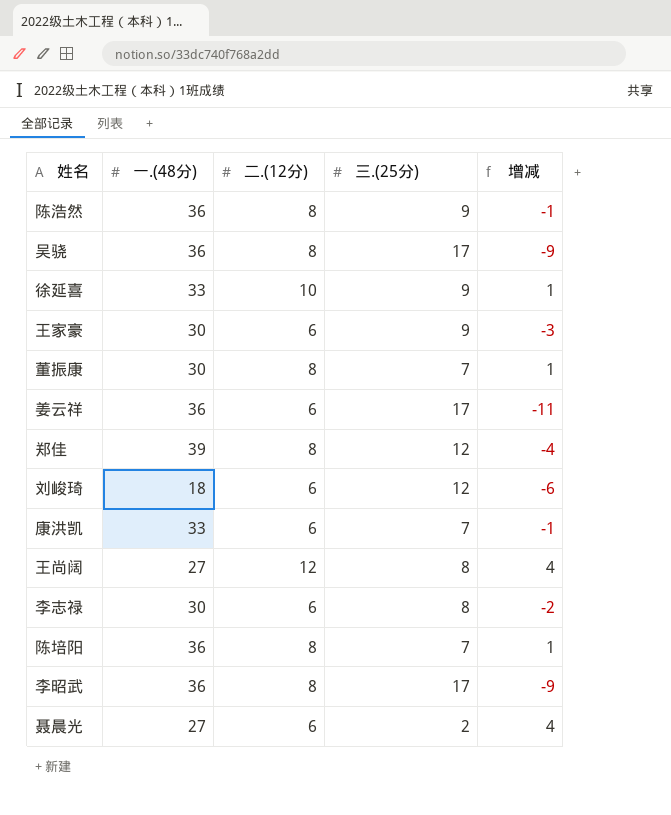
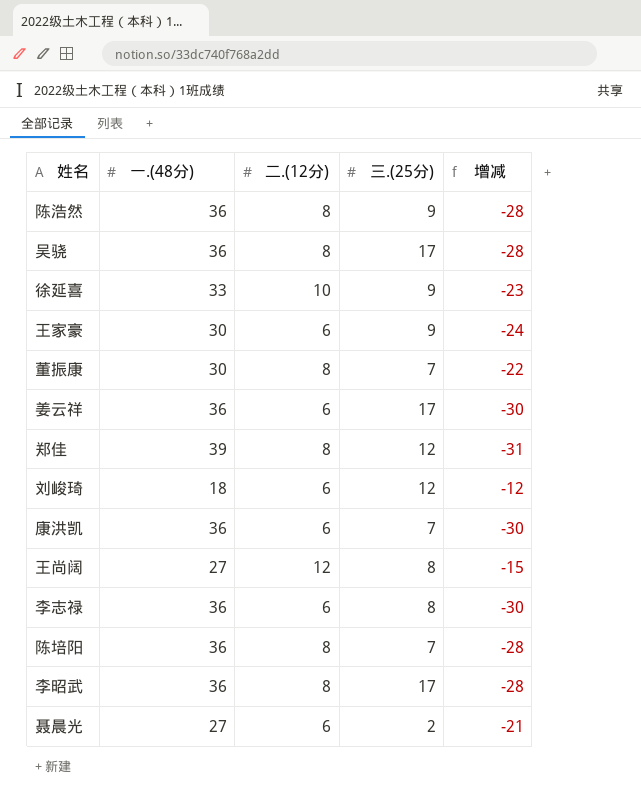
column 增减 | formula: [二.(12分)] - [三.(25分)] -> [二.(12分)] - [一.(48分)]
康洪凯 | 一.(48分): 33 -> 36
李志禄 | 一.(48分): 30 -> 36

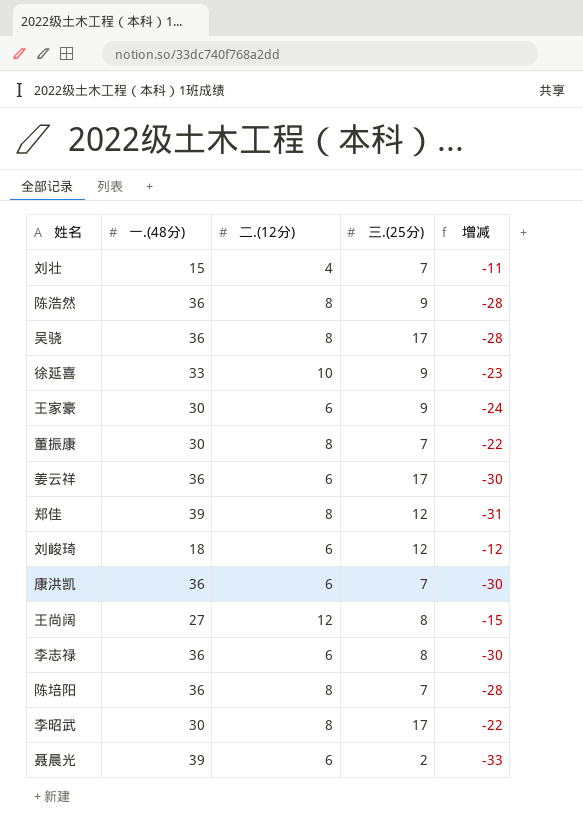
row 刘壮: none -> 15 | 4 | 7 | -11
李昭武 | 一.(48分): 36 -> 30
李昭武 | 增减: -28 -> -22
聂晨光 | 一.(48分): 27 -> 39
聂晨光 | 增减: -21 -> -33

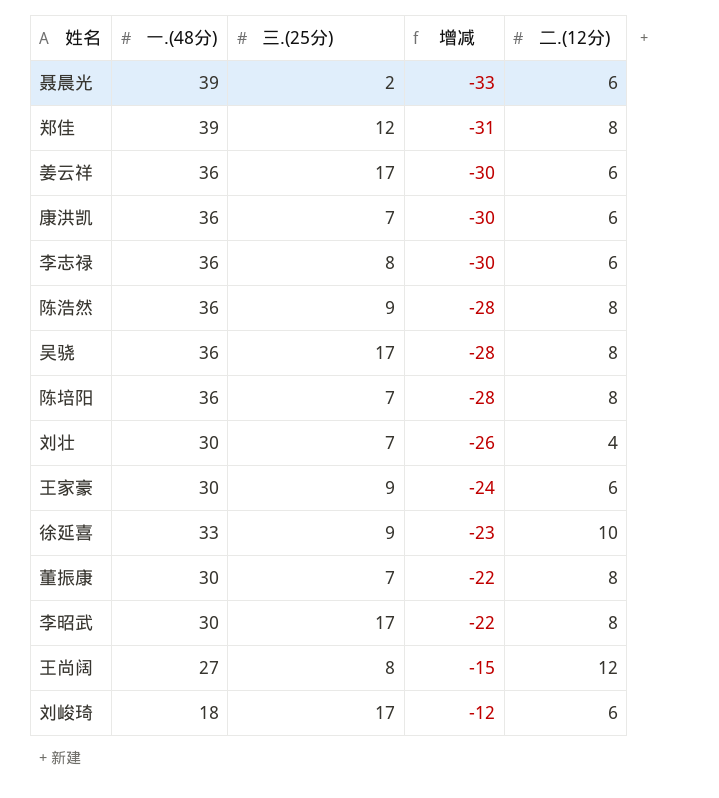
row order: none -> 增减 ascending
column 二.(12分) | position: 3 -> 5
刘壮 | 一.(48分): 15 -> 30
刘壮 | 增减: -11 -> -26
刘峻琦 | 三.(25分): 12 -> 17

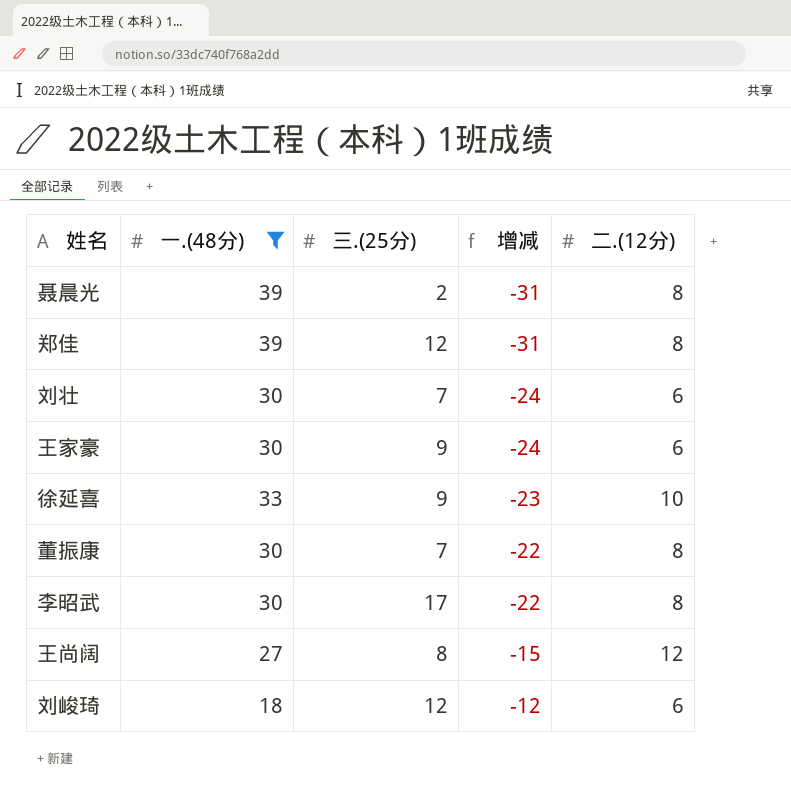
filter: none -> 一.(48分) != 36
聂晨光 | 增减: -33 -> -31
聂晨光 | 二.(12分): 6 -> 8
刘壮 | 增减: -26 -> -24
刘壮 | 二.(12分): 4 -> 6
刘峻琦 | 三.(25分): 17 -> 12

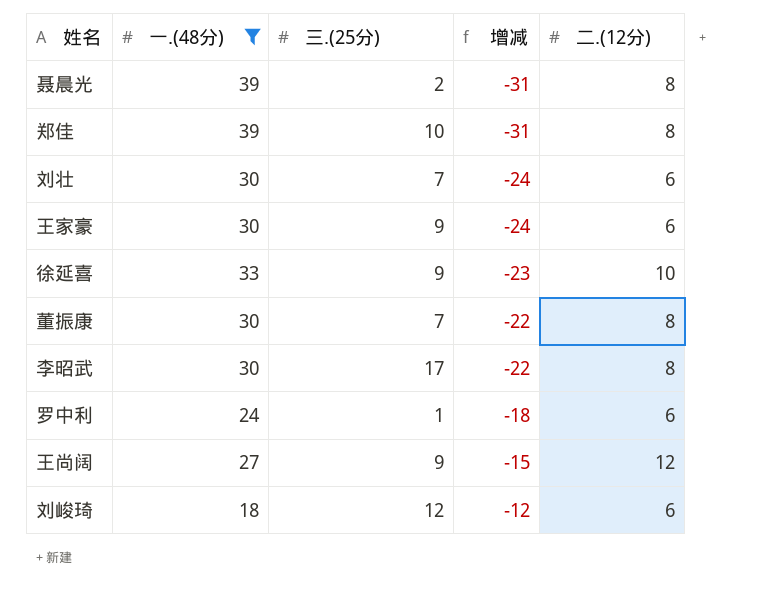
郑佳 | 三.(25分): 12 -> 10
row 罗中利: none -> 24 | 1 | -18 | 6
王尚阔 | 三.(25分): 8 -> 9

